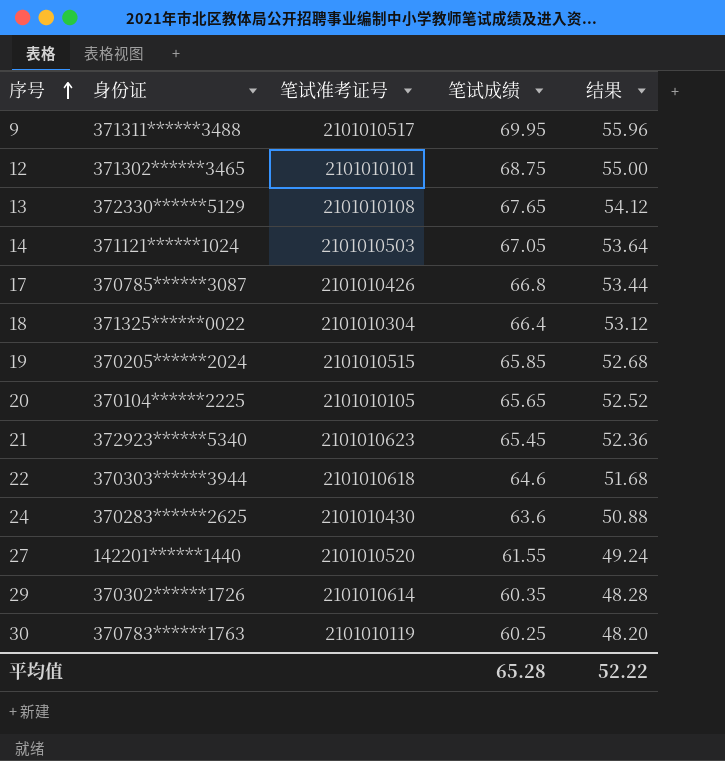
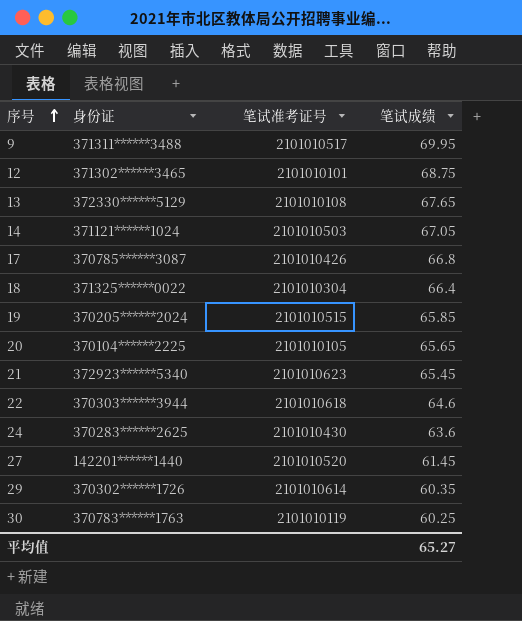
column 结果 | formula: [笔试成绩] * 0.8 -> none
27 | 笔试成绩: 61.55 -> 61.45
平均值 | 笔试成绩: 65.28 -> 65.27

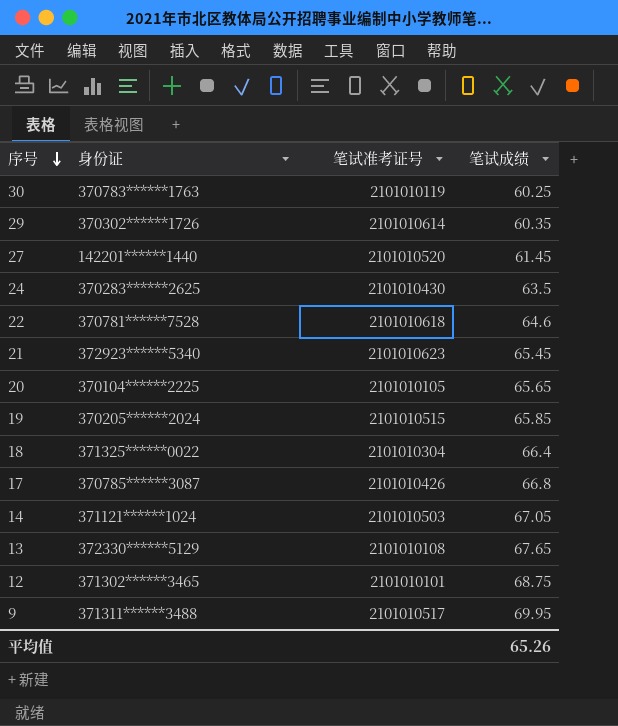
row order: 序号 ascending -> 序号 descending
24 | 笔试成绩: 63.6 -> 63.5
22 | 身份证: 370303******3944 -> 370781******7528
平均值 | 笔试成绩: 65.27 -> 65.26

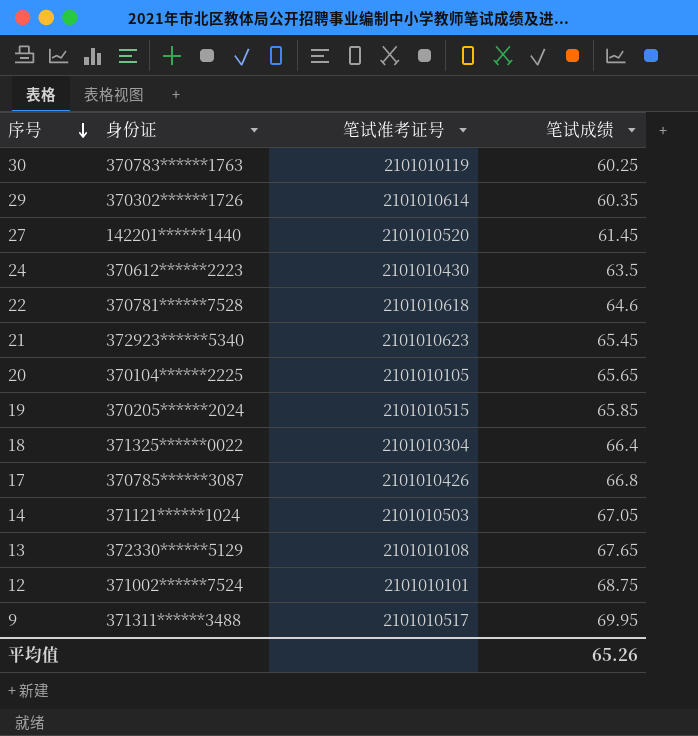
24 | 身份证: 370283******2625 -> 370612******2223
12 | 身份证: 371302******3465 -> 371002******7524

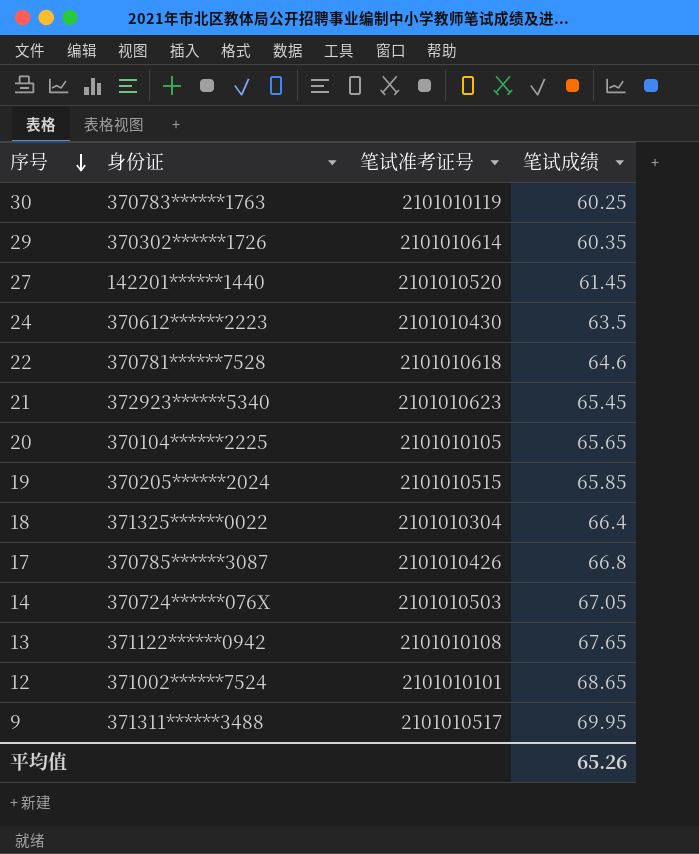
14 | 身份证: 371121******1024 -> 370724******076X
13 | 身份证: 372330******5129 -> 371122******0942
12 | 笔试成绩: 68.75 -> 68.65

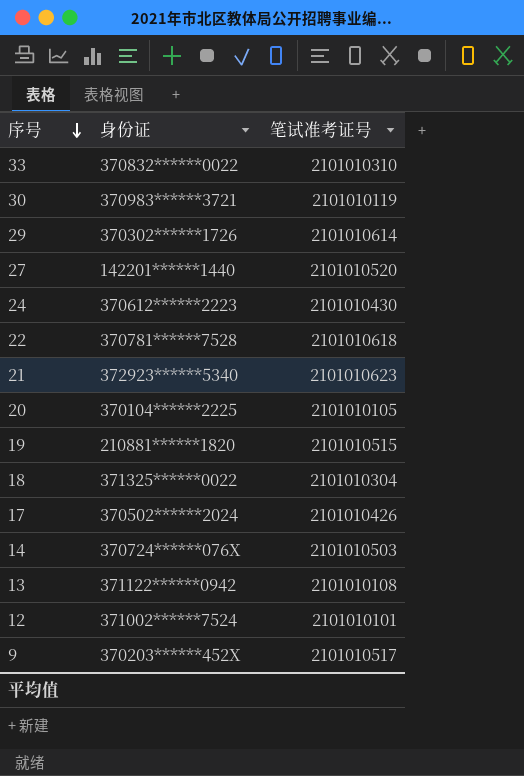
column 笔试成绩 | position: 4 -> none
row 33: none -> 370832******0022 | 2101010310
30 | 身份证: 370783******1763 -> 370983******3721
19 | 身份证: 370205******2024 -> 210881******1820
17 | 身份证: 370785******3087 -> 370502******2024
9 | 身份证: 371311******3488 -> 370203******452X

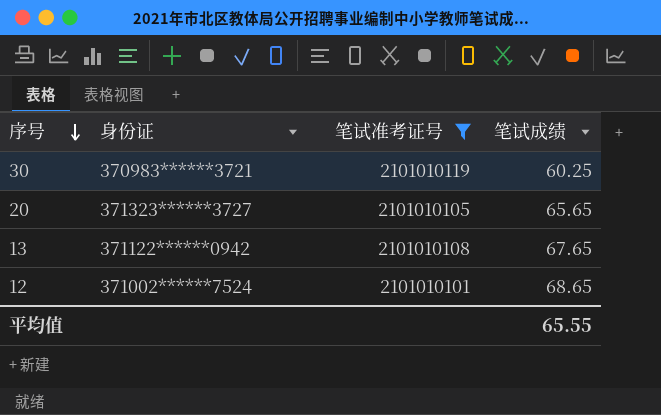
filter: none -> 笔试准考证号 <= 2101010119
column 笔试成绩 | position: none -> 4
20 | 身份证: 370104******2225 -> 371323******3727

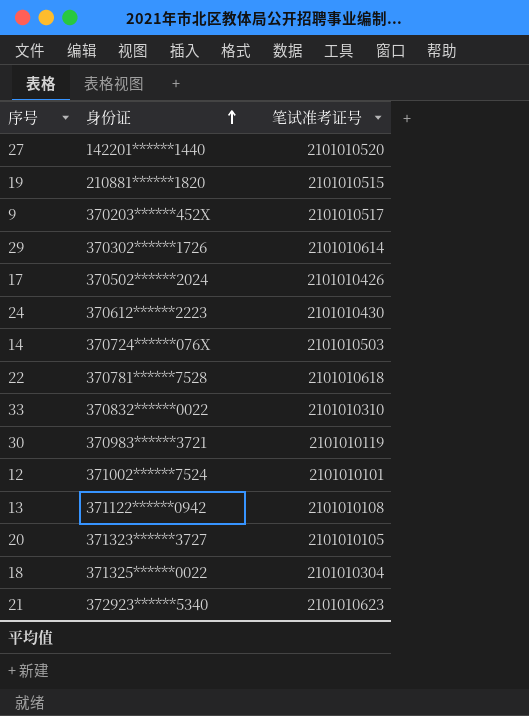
filter: 笔试准考证号 <= 2101010119 -> none
row order: 序号 descending -> 身份证 ascending
column 笔试成绩 | position: 4 -> none

